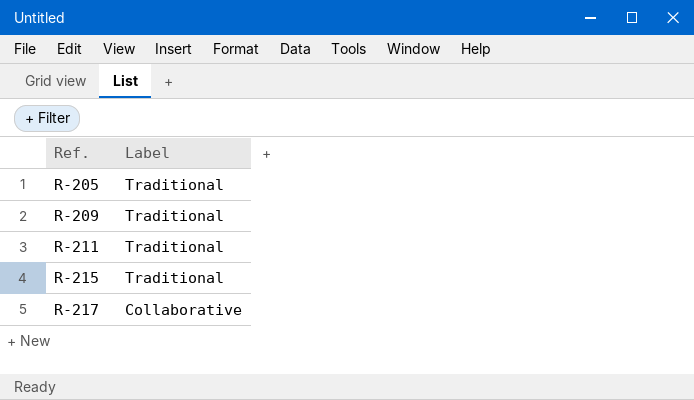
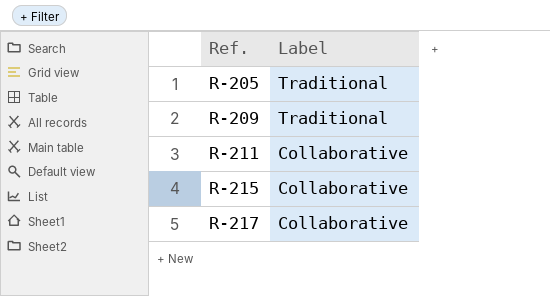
R-211 | Label: Traditional -> Collaborative
R-215 | Label: Traditional -> Collaborative

